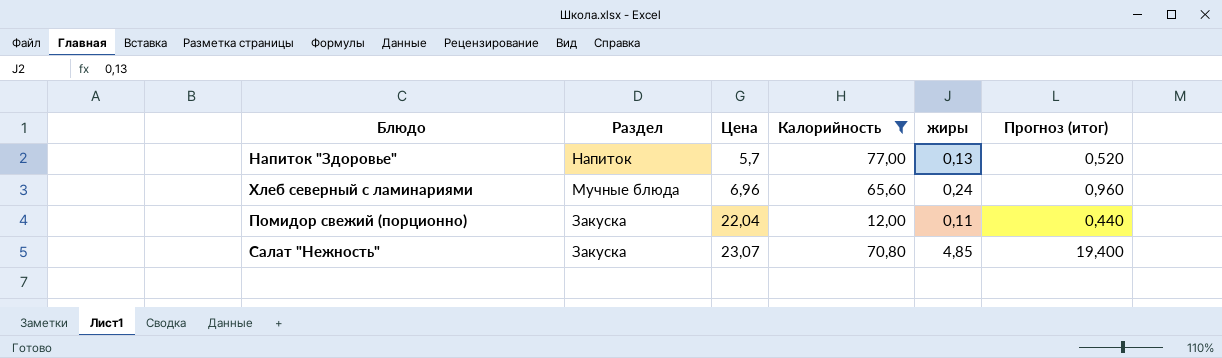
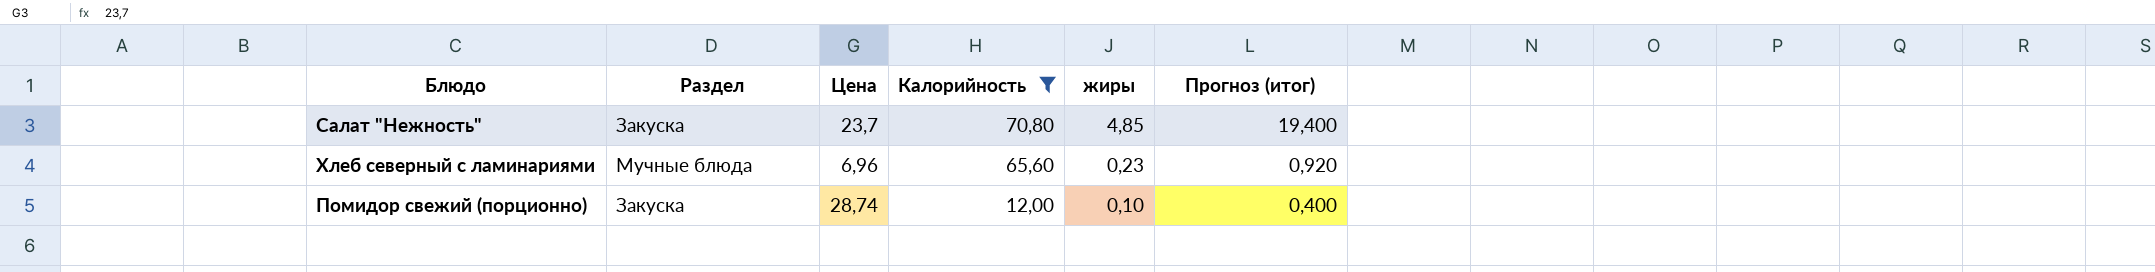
row order: Раздел descending -> Калорийность descending
row Напиток "Здоровье": Напиток | 5,7 | 77,00 | 0,13 | 0,520 -> none
Салат "Нежность" | Цена: 23,07 -> 23,7
Хлеб северный с ламинариями | жиры: 0,24 -> 0,23
Хлеб северный с ламинариями | Прогноз (итог): 0,960 -> 0,920
Помидор свежий (порционно) | Цена: 22,04 -> 28,74
Помидор свежий (порционно) | жиры: 0,11 -> 0,10
Помидор свежий (порционно) | Прогноз (итог): 0,440 -> 0,400

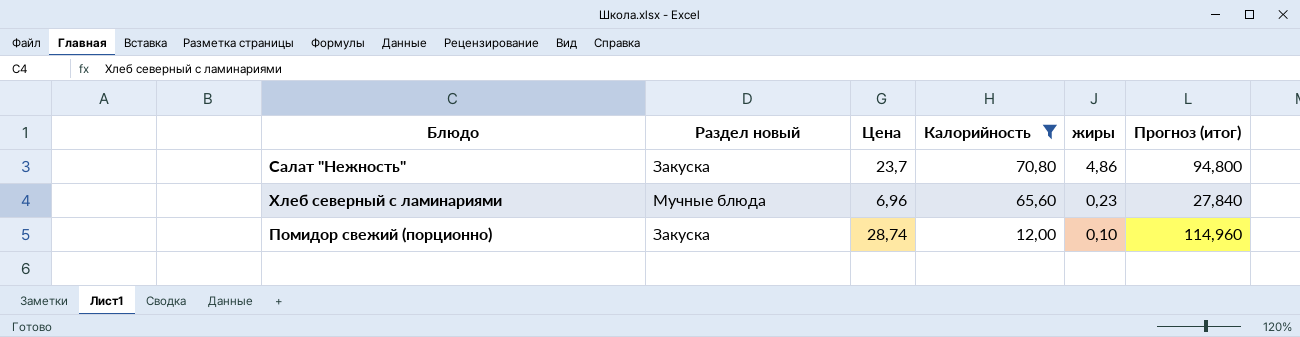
column name: Раздел -> Раздел новый
column Прогноз (итог) | formula: [жиры] * 4 -> [Цена] * 4
Салат "Нежность" | жиры: 4,85 -> 4,86

